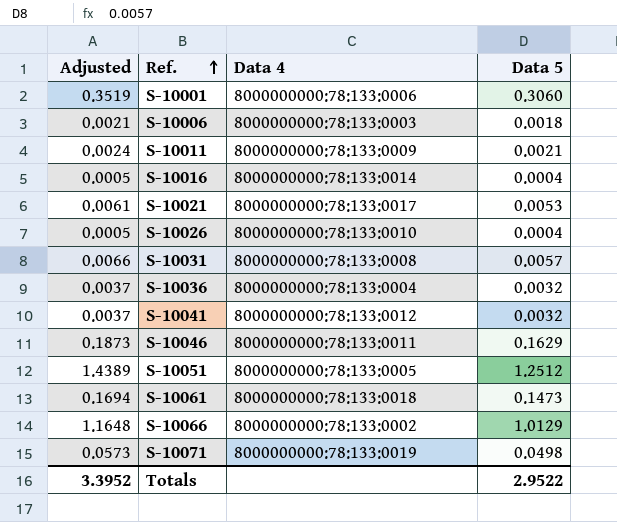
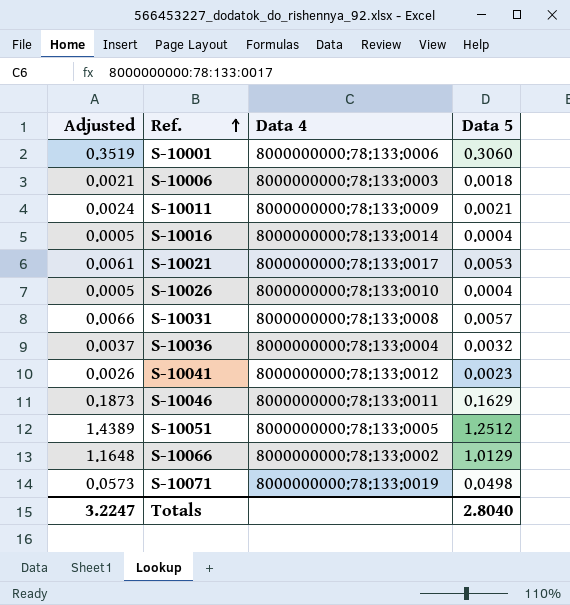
row S-10061: 0.1694 | 8000000000:78:133:0018 | 0.1473 -> none
S-10041 | Adjusted: 0.0037 -> 0.0026
S-10041 | Data 5: 0.0032 -> 0.0023
Totals | Adjusted: 3.3952 -> 3.2247
Totals | Data 5: 2.9522 -> 2.8040

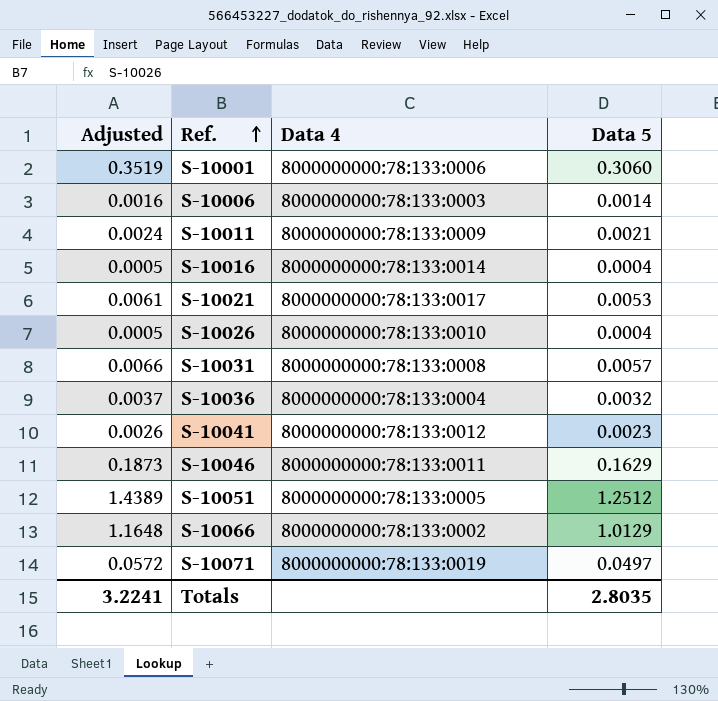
S-10006 | Adjusted: 0.0021 -> 0.0016
S-10006 | Data 5: 0.0018 -> 0.0014
S-10071 | Adjusted: 0.0573 -> 0.0572
S-10071 | Data 5: 0.0498 -> 0.0497
Totals | Adjusted: 3.2247 -> 3.2241
Totals | Data 5: 2.8040 -> 2.8035

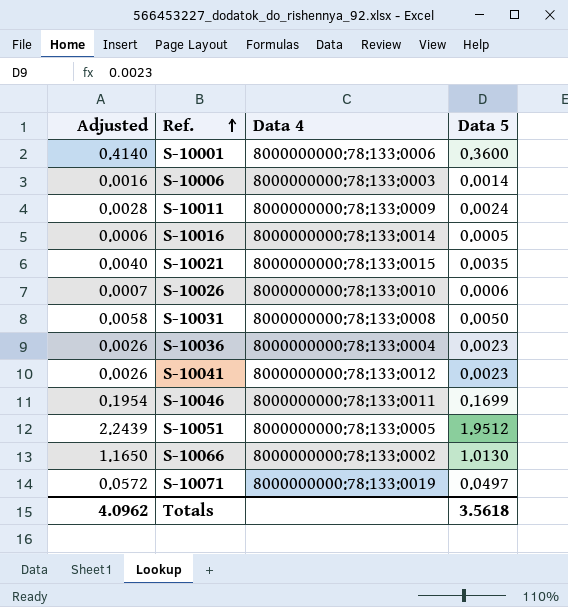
S-10001 | Adjusted: 0.3519 -> 0.4140
S-10001 | Data 5: 0.3060 -> 0.3600
S-10011 | Adjusted: 0.0024 -> 0.0028
S-10011 | Data 5: 0.0021 -> 0.0024
S-10016 | Adjusted: 0.0005 -> 0.0006
S-10016 | Data 5: 0.0004 -> 0.0005
S-10021 | Adjusted: 0.0061 -> 0.0040
S-10021 | Data 4: 8000000000:78:133:0017 -> 8000000000:78:133:0015
S-10021 | Data 5: 0.0053 -> 0.0035
S-10026 | Adjusted: 0.0005 -> 0.0007
S-10026 | Data 5: 0.0004 -> 0.0006
S-10031 | Adjusted: 0.0066 -> 0.0058
S-10031 | Data 5: 0.0057 -> 0.0050
S-10036 | Adjusted: 0.0037 -> 0.0026
S-10036 | Data 5: 0.0032 -> 0.0023
S-10046 | Adjusted: 0.1873 -> 0.1954
S-10046 | Data 5: 0.1629 -> 0.1699
S-10051 | Adjusted: 1.4389 -> 2.2439
S-10051 | Data 5: 1.2512 -> 1.9512
S-10066 | Adjusted: 1.1648 -> 1.1650
S-10066 | Data 5: 1.0129 -> 1.0130
Totals | Adjusted: 3.2241 -> 4.0962
Totals | Data 5: 2.8035 -> 3.5618

